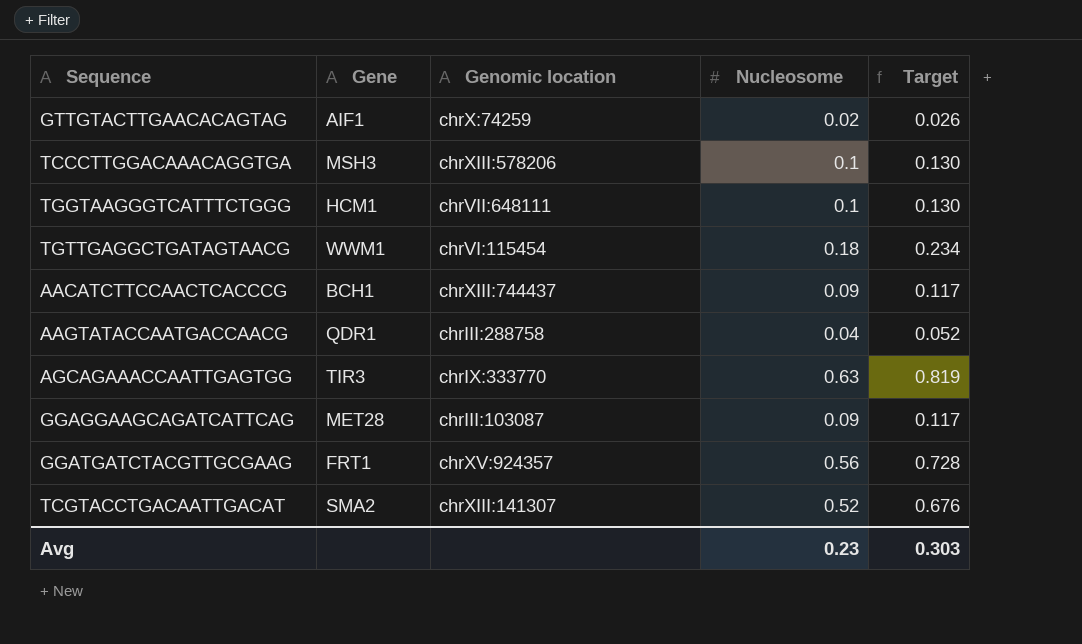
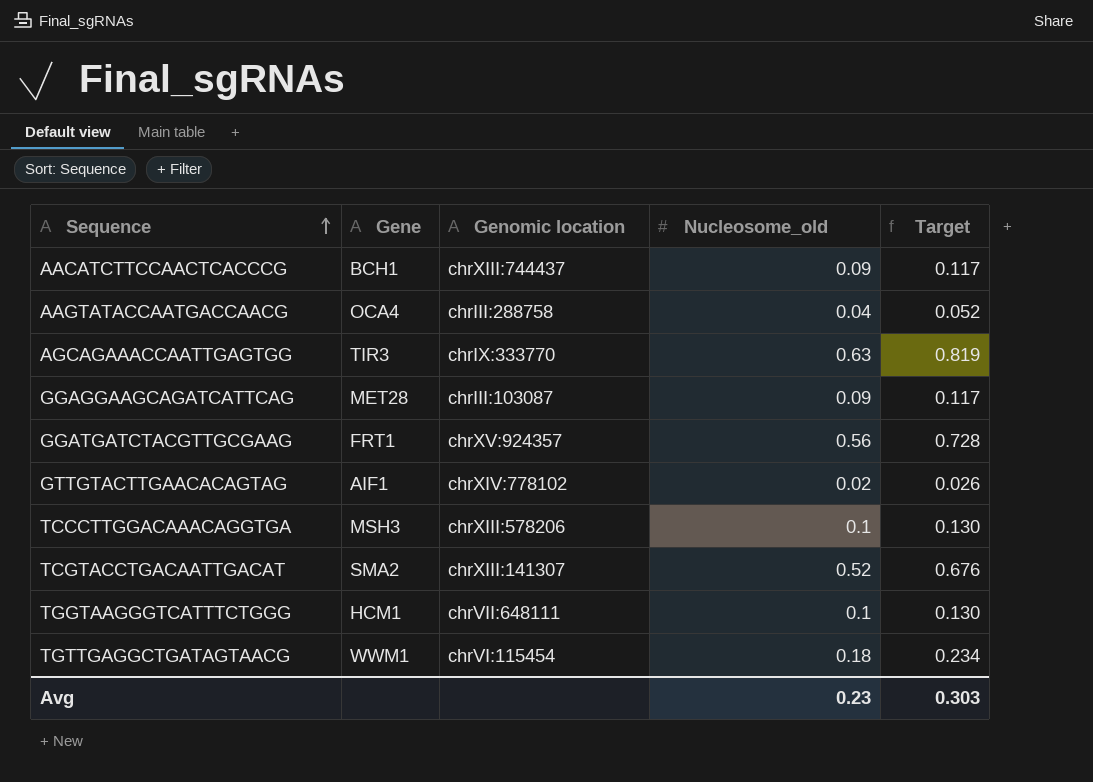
row order: none -> Sequence ascending
column name: Nucleosome -> Nucleosome_old
AAGTATACCAATGACCAACG | Gene: QDR1 -> OCA4
GTTGTACTTGAACACAGTAG | Genomic location: chrX:74259 -> chrXIV:778102

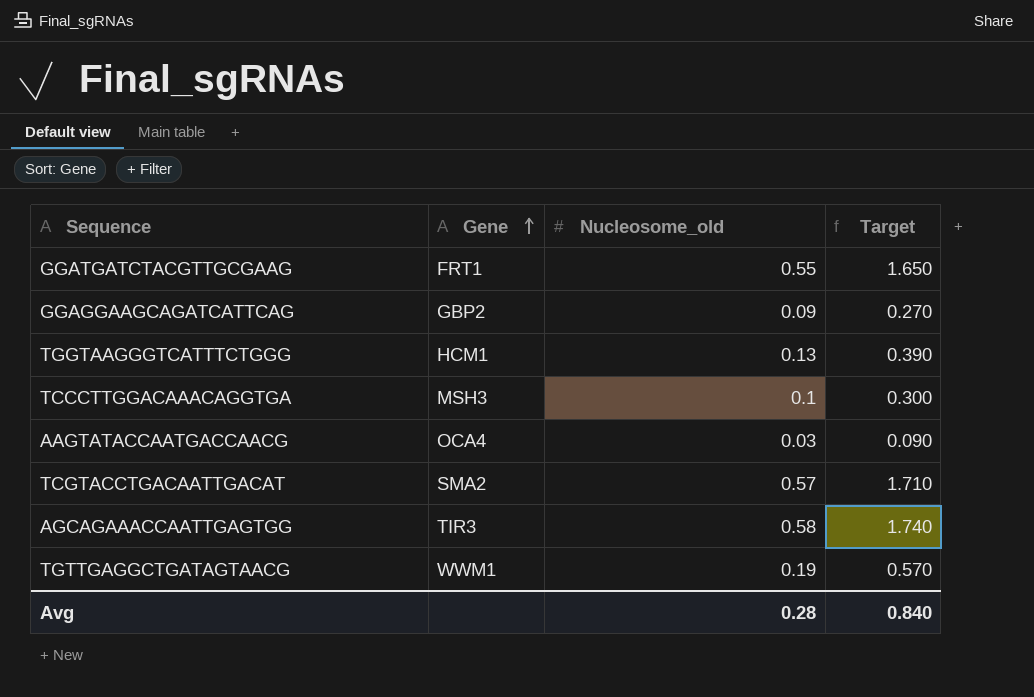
row order: Sequence ascending -> Gene ascending
column Genomic location | position: 3 -> none
column Target | formula: [Nucleosome_old] * 1.3 -> [Nucleosome_old] * 3
row AACATCTTCCAACTCACCCG: BCH1 | chrXIII:744437 | 0.09 | 0.117 -> none
row GTTGTACTTGAACACAGTAG: AIF1 | chrXIV:778102 | 0.02 | 0.026 -> none
GGATGATCTACGTTGCGAAG | Nucleosome_old: 0.56 -> 0.55
GGAGGAAGCAGATCATTCAG | Gene: MET28 -> GBP2
TGGTAAGGGTCATTTCTGGG | Nucleosome_old: 0.1 -> 0.13
AAGTATACCAATGACCAACG | Nucleosome_old: 0.04 -> 0.03
TCGTACCTGACAATTGACAT | Nucleosome_old: 0.52 -> 0.57
AGCAGAAACCAATTGAGTGG | Nucleosome_old: 0.63 -> 0.58
TGTTGAGGCTGATAGTAACG | Nucleosome_old: 0.18 -> 0.19
Avg | Nucleosome_old: 0.23 -> 0.28
Avg | Target: 0.303 -> 0.840

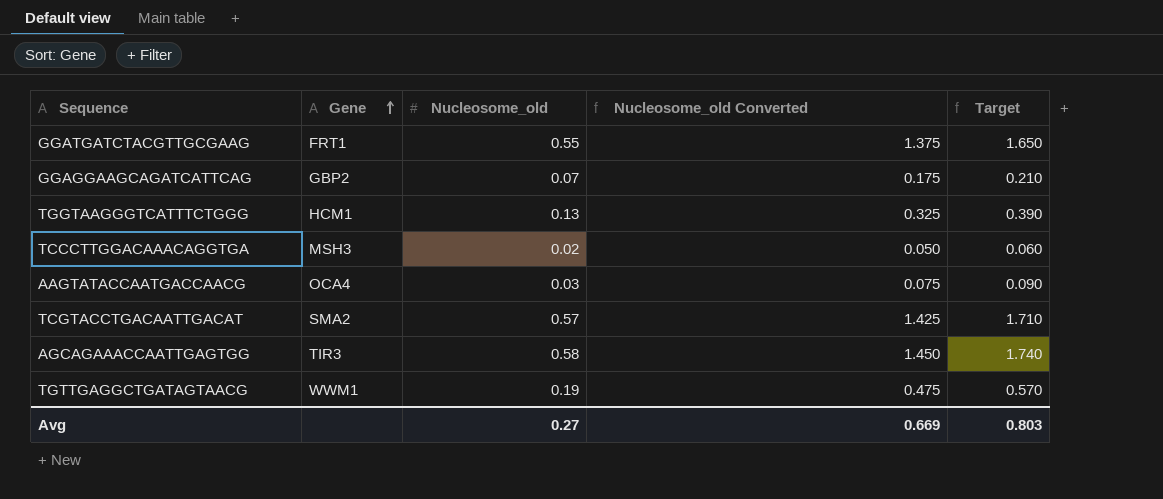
column Nucleosome_old Converted | formula: none -> [Nucleosome_old] * 2.5
GGAGGAAGCAGATCATTCAG | Nucleosome_old: 0.09 -> 0.07
GGAGGAAGCAGATCATTCAG | Target: 0.270 -> 0.210
TCCCTTGGACAAACAGGTGA | Nucleosome_old: 0.1 -> 0.02
TCCCTTGGACAAACAGGTGA | Target: 0.300 -> 0.060
Avg | Nucleosome_old: 0.28 -> 0.27
Avg | Target: 0.840 -> 0.803

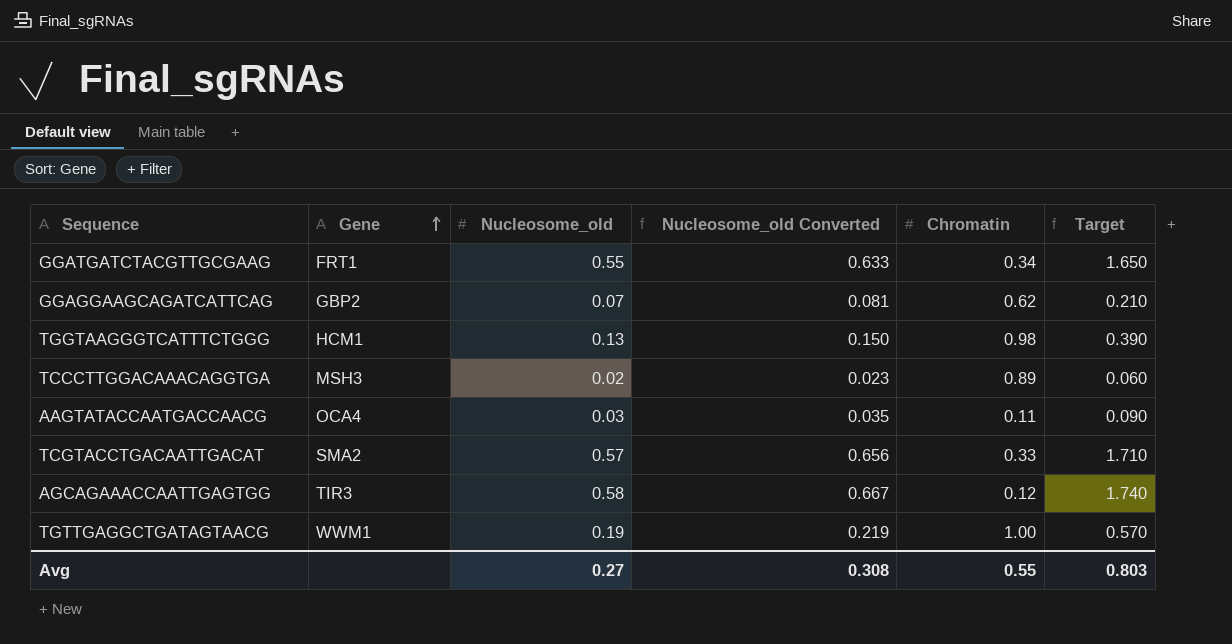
column Nucleosome_old Converted | formula: [Nucleosome_old] * 2.5 -> [Nucleosome_old] * 1.15
column Chromatin | position: none -> 5
Avg | Nucleosome_old Converted: 0.669 -> 0.308

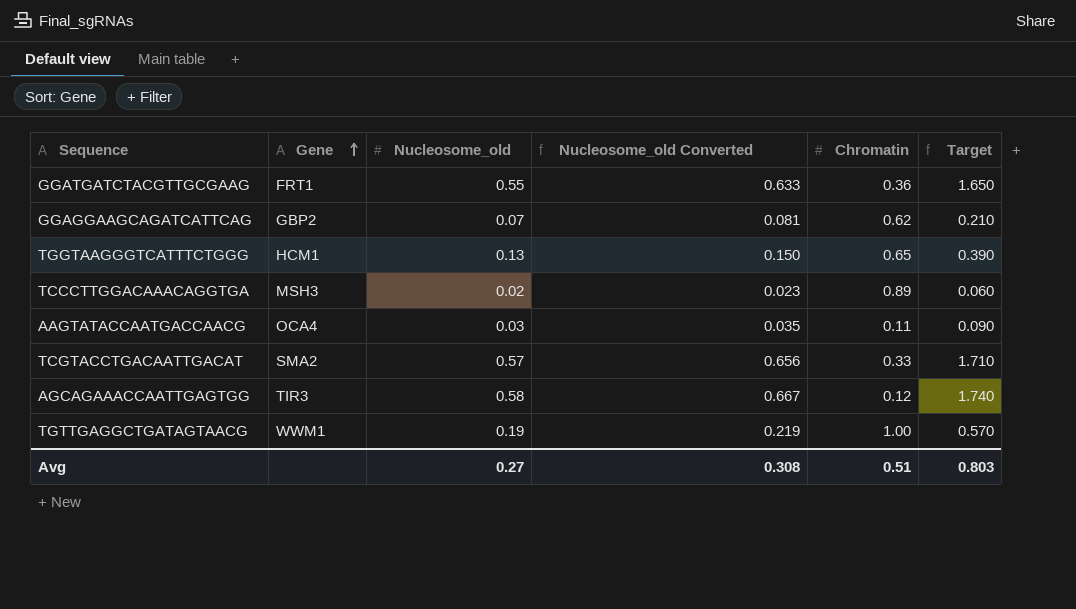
GGATGATCTACGTTGCGAAG | Chromatin: 0.34 -> 0.36
TGGTAAGGGTCATTTCTGGG | Chromatin: 0.98 -> 0.65
Avg | Chromatin: 0.55 -> 0.51

